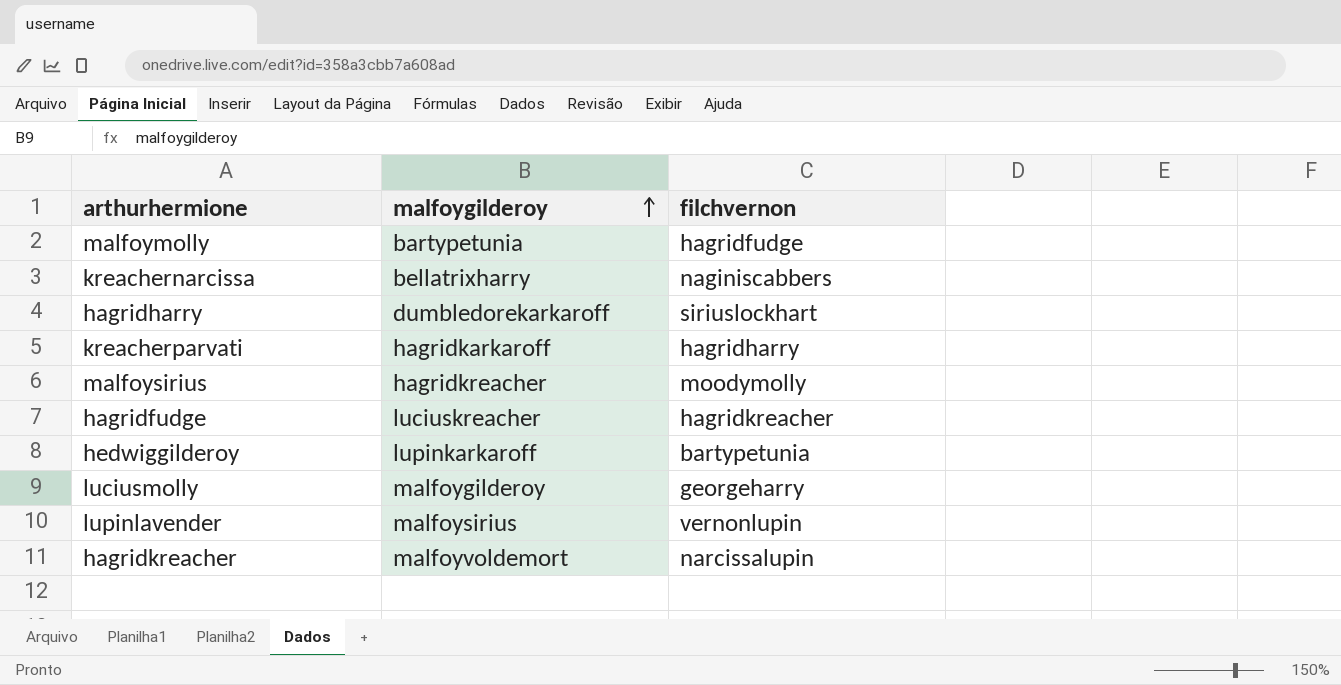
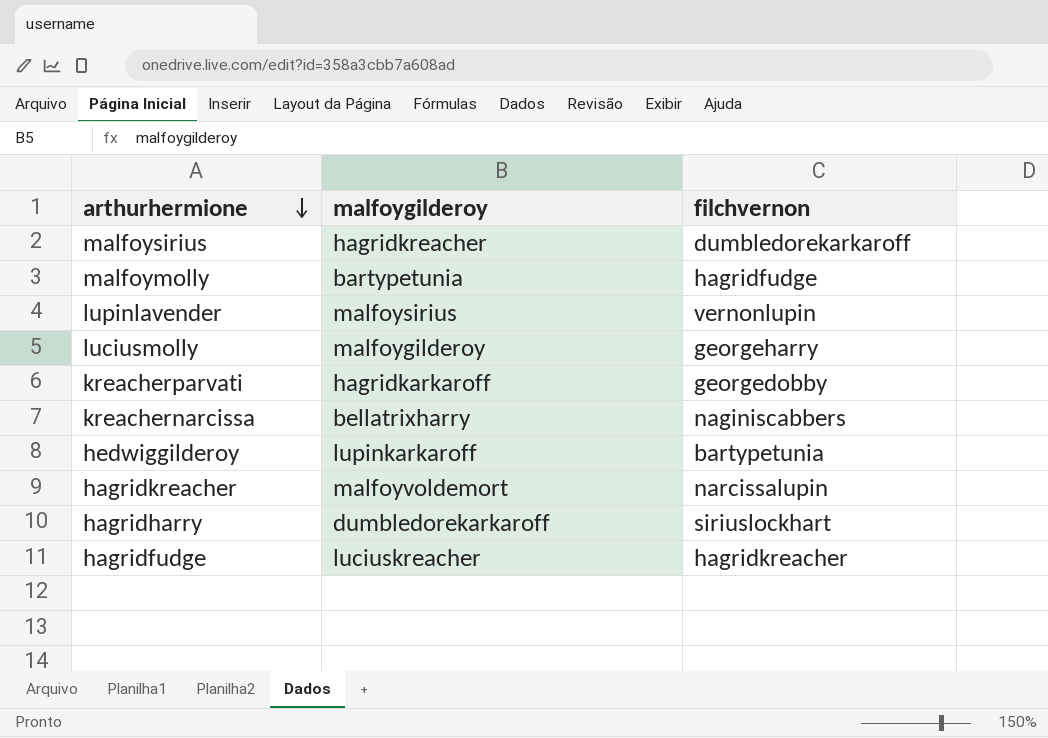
row order: malfoygilderoy ascending -> arthurhermione descending
malfoysirius | filchvernon: moodymolly -> dumbledorekarkaroff
kreacherparvati | filchvernon: hagridharry -> georgedobby

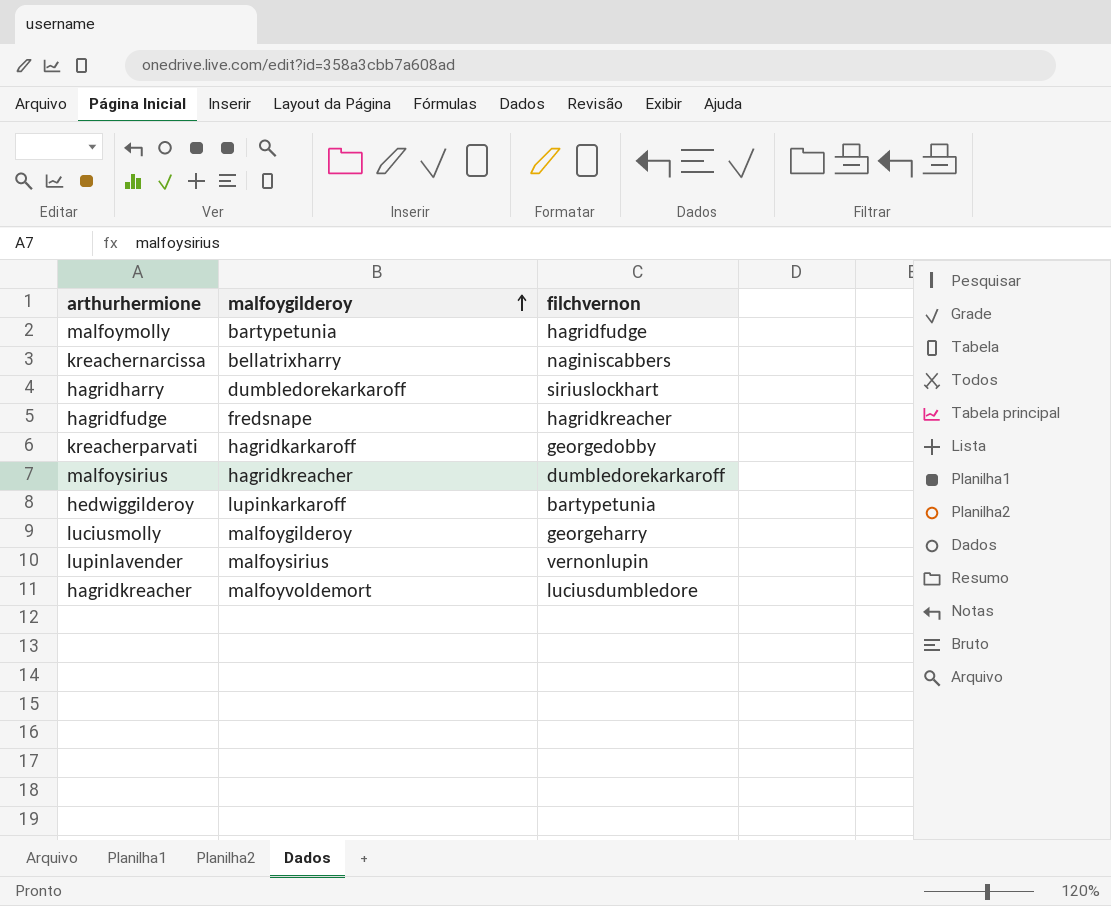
row order: arthurhermione descending -> malfoygilderoy ascending
hagridfudge | malfoygilderoy: luciuskreacher -> fredsnape
hagridkreacher | filchvernon: narcissalupin -> luciusdumbledore

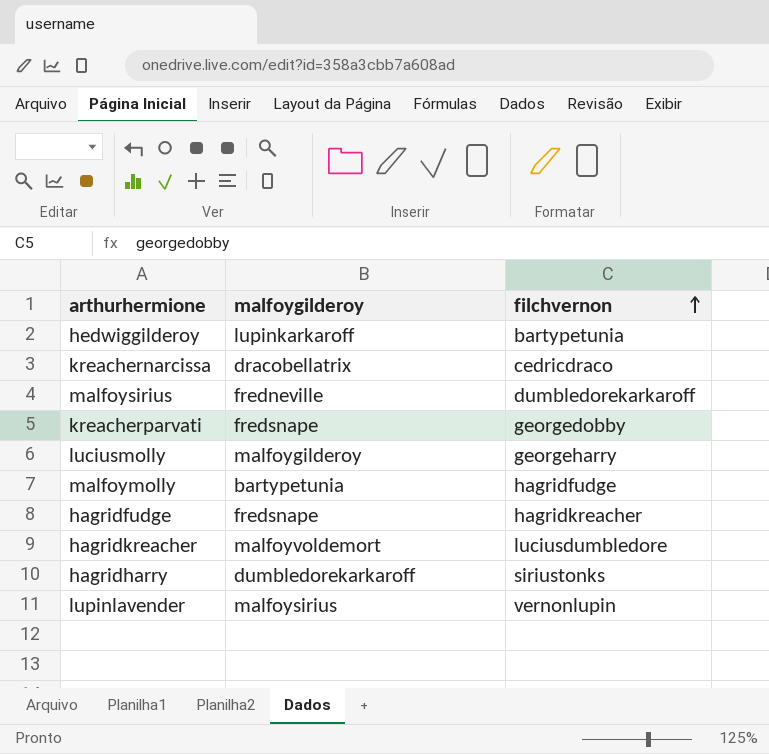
row order: malfoygilderoy ascending -> filchvernon ascending
kreachernarcissa | malfoygilderoy: bellatrixharry -> dracobellatrix
kreachernarcissa | filchvernon: naginiscabbers -> cedricdraco
malfoysirius | malfoygilderoy: hagridkreacher -> fredneville
kreacherparvati | malfoygilderoy: hagridkarkaroff -> fredsnape
hagridharry | filchvernon: siriuslockhart -> siriustonks

